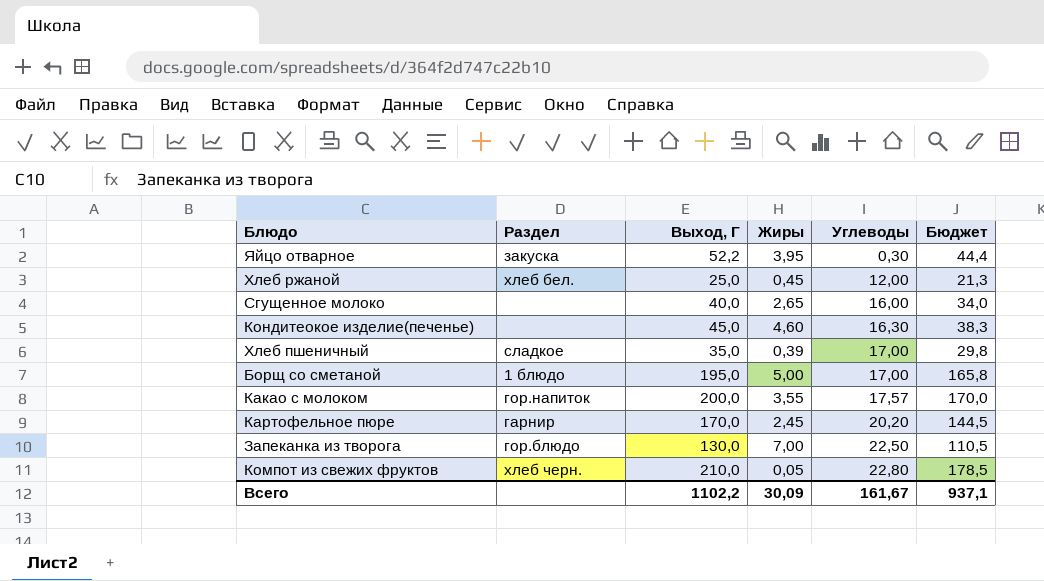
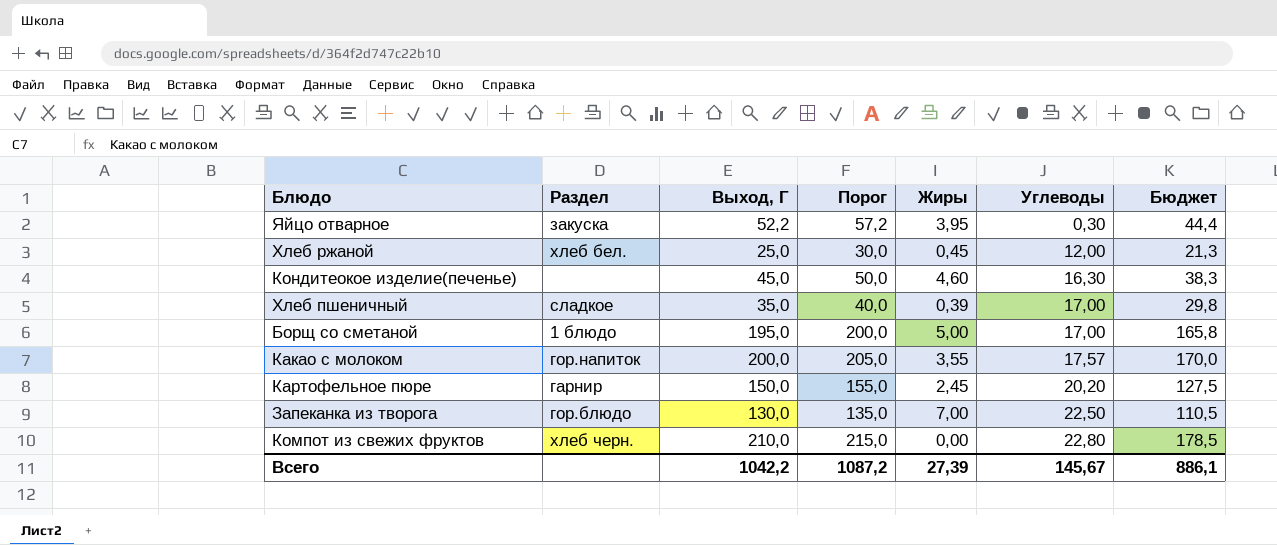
column Порог | formula: none -> [Выход, Г] + 5
row Сгущенное молоко: none | 40,0 | 2,65 | 16,00 | 34,0 -> none
Картофельное пюре | Выход, Г: 170,0 -> 150,0
Картофельное пюре | Бюджет: 144,5 -> 127,5
Компот из свежих фруктов | Жиры: 0,05 -> 0,00
Всего | Выход, Г: 1102,2 -> 1042,2
Всего | Жиры: 30,09 -> 27,39
Всего | Углеводы: 161,67 -> 145,67
Всего | Бюджет: 937,1 -> 886,1

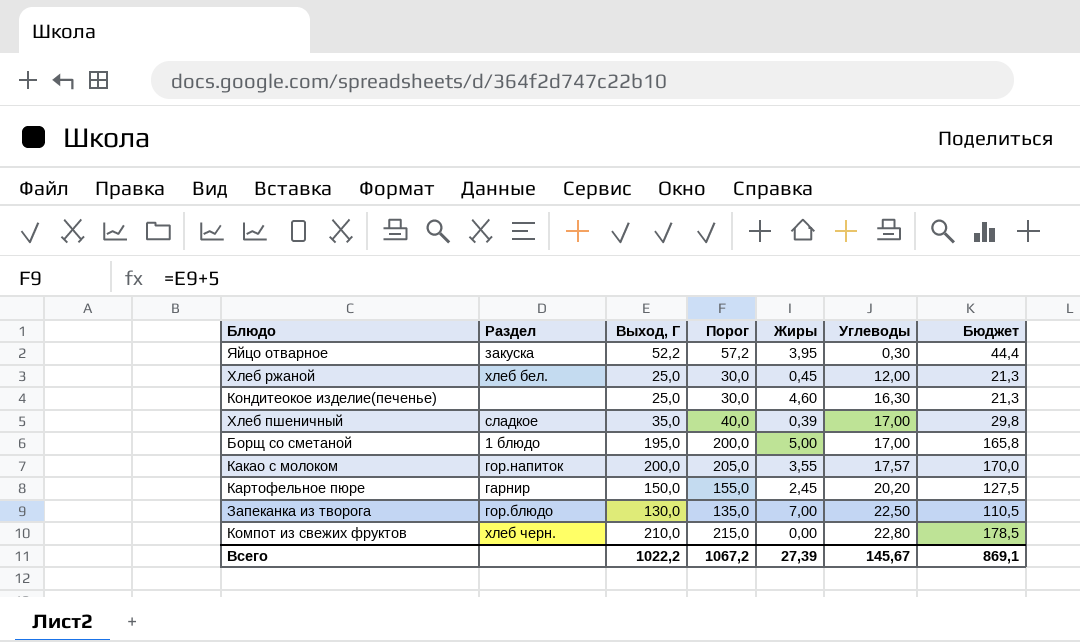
Кондитеокое изделие(печенье) | Выход, Г: 45,0 -> 25,0
Кондитеокое изделие(печенье) | Порог: 50,0 -> 30,0
Кондитеокое изделие(печенье) | Бюджет: 38,3 -> 21,3
Всего | Выход, Г: 1042,2 -> 1022,2
Всего | Порог: 1087,2 -> 1067,2
Всего | Бюджет: 886,1 -> 869,1

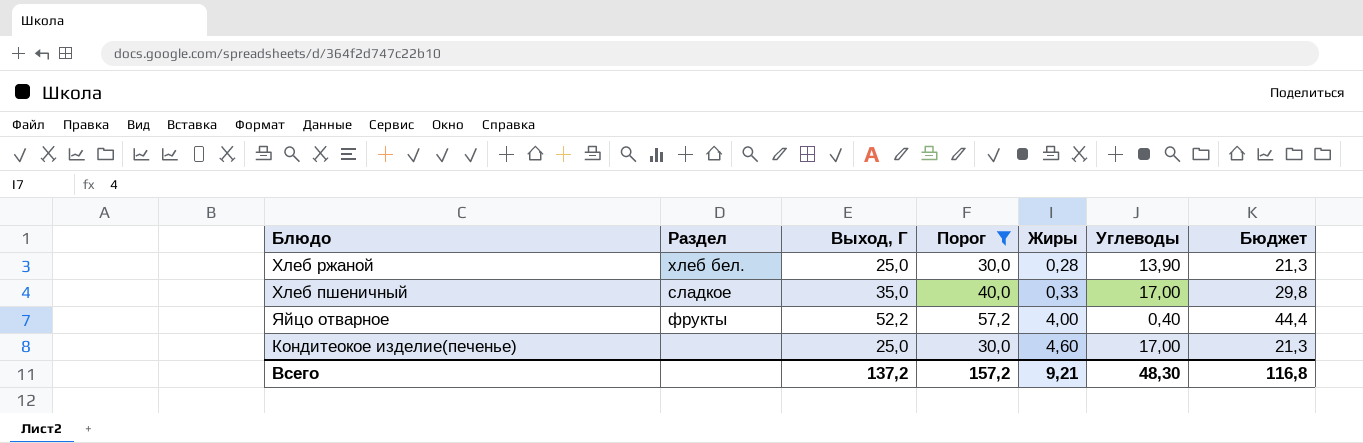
filter: none -> Порог <= 57,2
row order: Углеводы ascending -> Жиры ascending
Хлеб ржаной | Жиры: 0,45 -> 0,28
Хлеб ржаной | Углеводы: 12,00 -> 13,90
Хлеб пшеничный | Жиры: 0,39 -> 0,33
Яйцо отварное | Раздел: закуска -> фрукты
Яйцо отварное | Жиры: 3,95 -> 4,00
Яйцо отварное | Углеводы: 0,30 -> 0,40
Кондитеокое изделие(печенье) | Углеводы: 16,30 -> 17,00
Всего | Выход, Г: 1022,2 -> 137,2
Всего | Порог: 1067,2 -> 157,2
Всего | Жиры: 27,39 -> 9,21
Всего | Углеводы: 145,67 -> 48,30
Всего | Бюджет: 869,1 -> 116,8

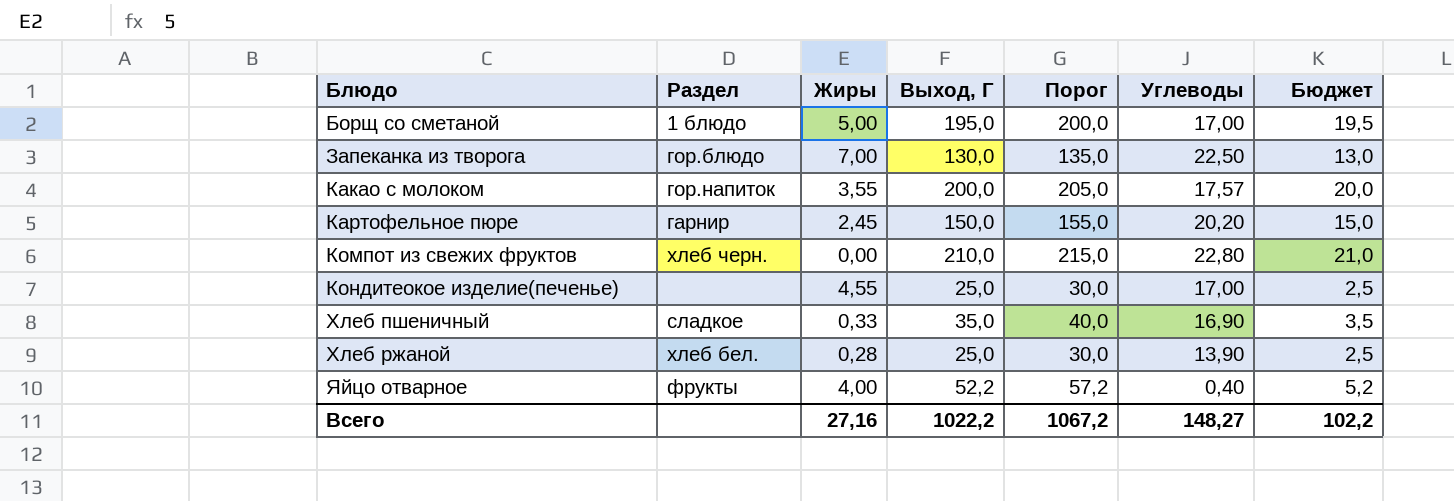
filter: Порог <= 57,2 -> none
row order: Жиры ascending -> Блюдо ascending
column Жиры | position: 5 -> 3
column Бюджет | formula: [Выход, Г] * 0,85 -> [Выход, Г] * 0,1
Кондитеокое изделие(печенье) | Жиры: 4,60 -> 4,55
Хлеб пшеничный | Углеводы: 17,00 -> 16,90
Всего | Жиры: 9,21 -> 27,16
Всего | Выход, Г: 137,2 -> 1022,2
Всего | Порог: 157,2 -> 1067,2
Всего | Углеводы: 48,30 -> 148,27
Всего | Бюджет: 116,8 -> 102,2

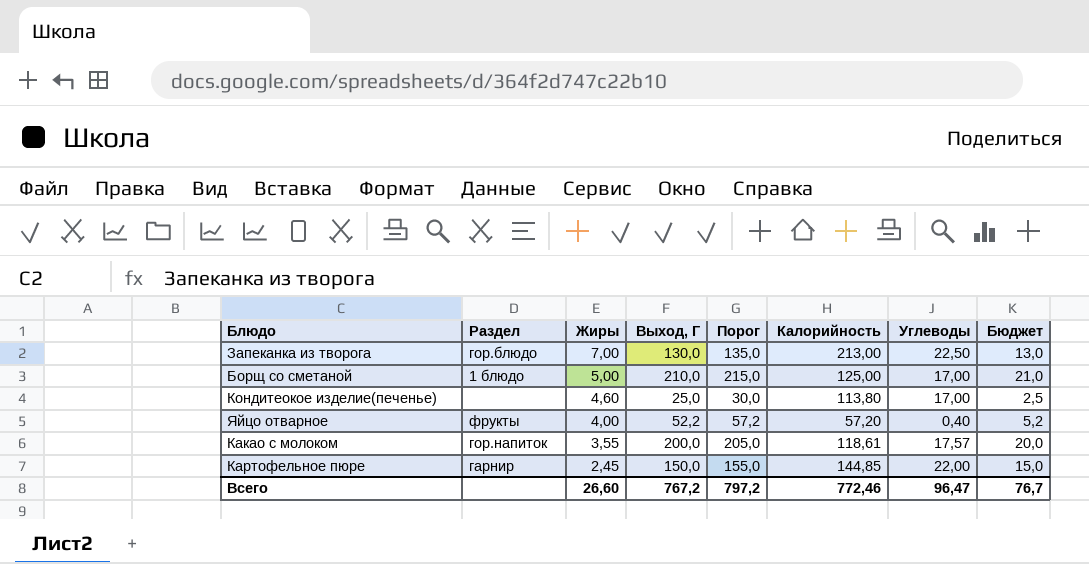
row order: Блюдо ascending -> Жиры descending
column Калорийность | position: none -> 6
row Компот из свежих фруктов: хлеб черн. | 0,00 | 210,0 | 215,0 | 22,80 | 21,0 -> none
row Хлеб пшеничный: сладкое | 0,33 | 35,0 | 40,0 | 16,90 | 3,5 -> none
row Хлеб ржаной: хлеб бел. | 0,28 | 25,0 | 30,0 | 13,90 | 2,5 -> none
Борщ со сметаной | Выход, Г: 195,0 -> 210,0
Борщ со сметаной | Порог: 200,0 -> 215,0
Борщ со сметаной | Бюджет: 19,5 -> 21,0
Кондитеокое изделие(печенье) | Жиры: 4,55 -> 4,60
Картофельное пюре | Углеводы: 20,20 -> 22,00
Всего | Жиры: 27,16 -> 26,60
Всего | Выход, Г: 1022,2 -> 767,2
Всего | Порог: 1067,2 -> 797,2
Всего | Углеводы: 148,27 -> 96,47
Всего | Бюджет: 102,2 -> 76,7

